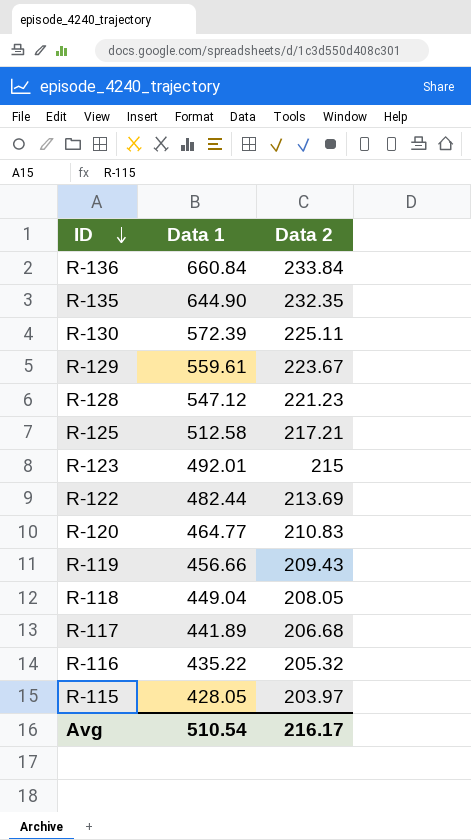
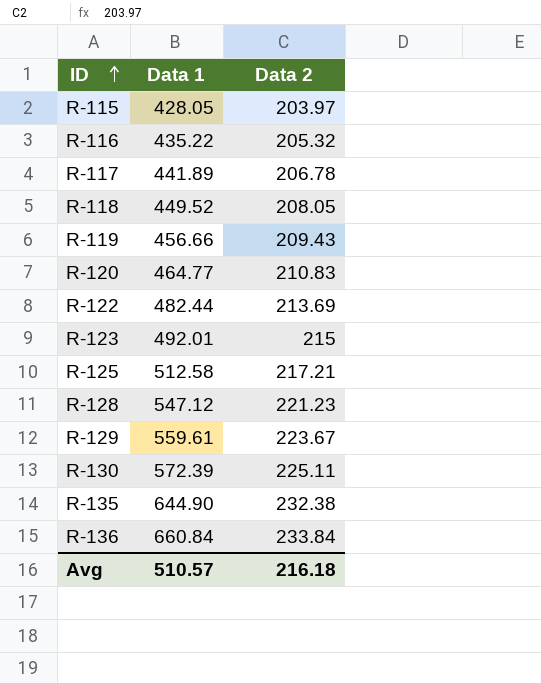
row order: ID descending -> ID ascending
R-117 | Data 2: 206.68 -> 206.78
R-118 | Data 1: 449.04 -> 449.52
R-135 | Data 2: 232.35 -> 232.38
Avg | Data 1: 510.54 -> 510.57
Avg | Data 2: 216.17 -> 216.18

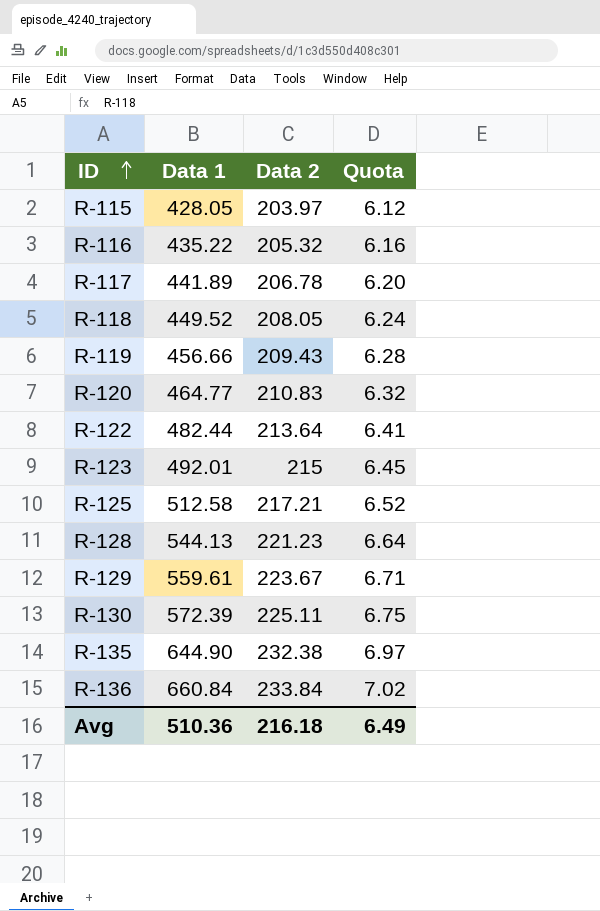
column Quota | formula: none -> [Data 2] * 0.03
R-122 | Data 2: 213.69 -> 213.64
R-128 | Data 1: 547.12 -> 544.13
Avg | Data 1: 510.57 -> 510.36

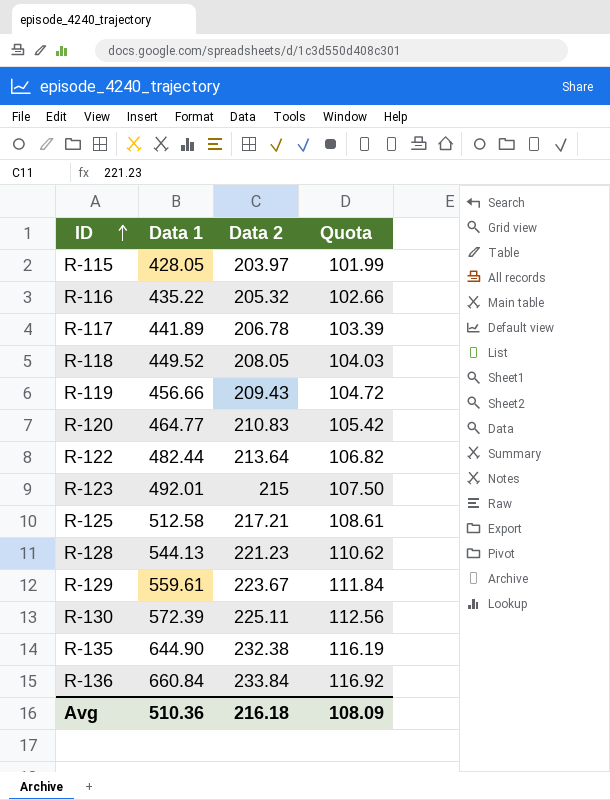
column Quota | formula: [Data 2] * 0.03 -> [Data 2] * 0.5
Avg | Quota: 6.49 -> 108.09

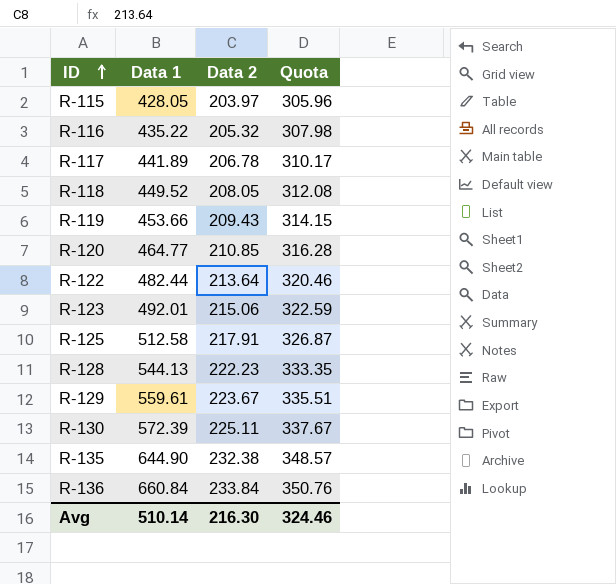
column Quota | formula: [Data 2] * 0.5 -> [Data 2] * 1.5
R-119 | Data 1: 456.66 -> 453.66
R-120 | Data 2: 210.83 -> 210.85
R-123 | Data 2: 215 -> 215.06
R-125 | Data 2: 217.21 -> 217.91
R-128 | Data 2: 221.23 -> 222.23
Avg | Data 1: 510.36 -> 510.14
Avg | Data 2: 216.18 -> 216.30
Avg | Quota: 108.09 -> 324.46

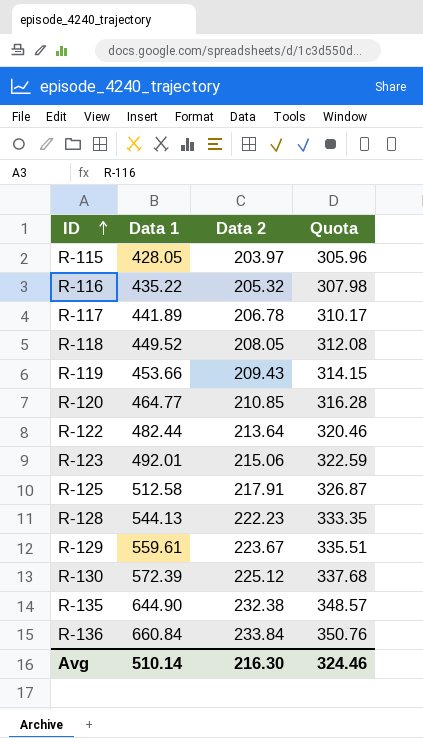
R-130 | Data 2: 225.11 -> 225.12
R-130 | Quota: 337.67 -> 337.68

